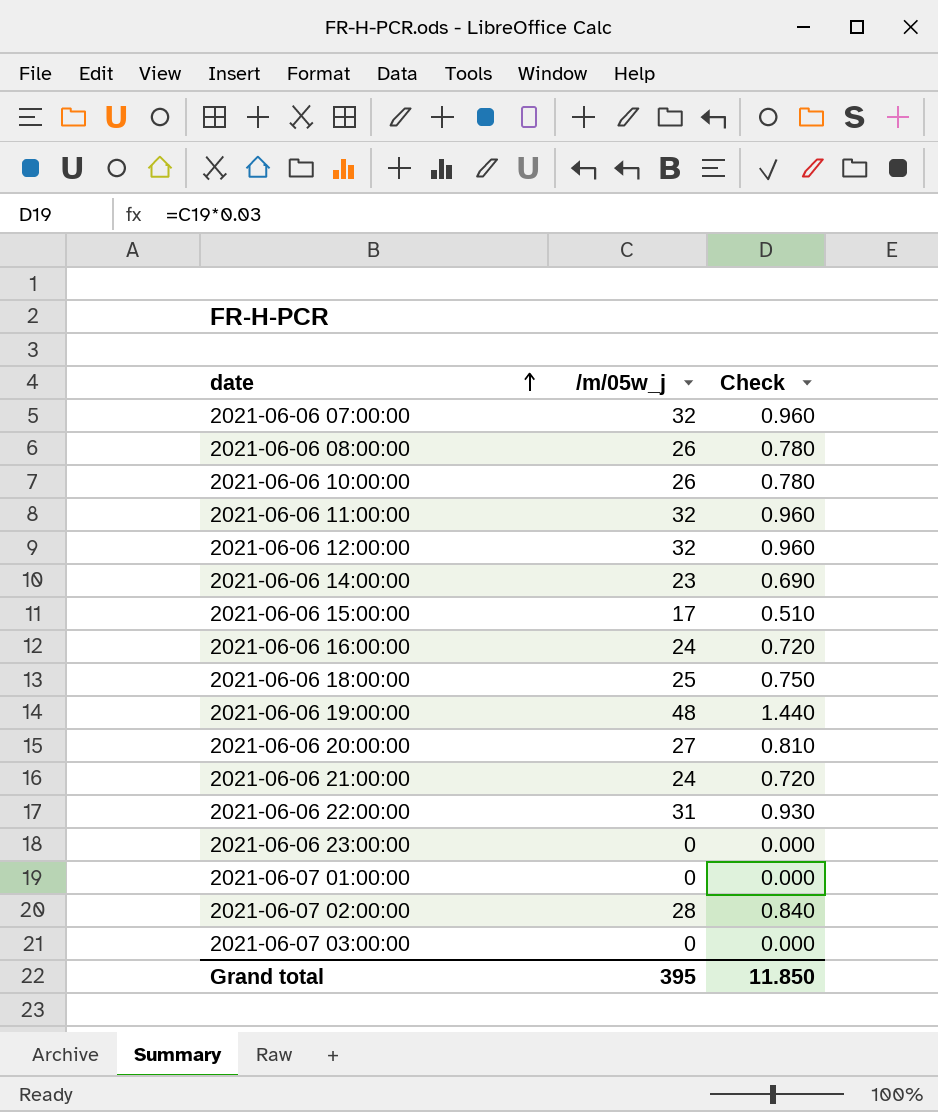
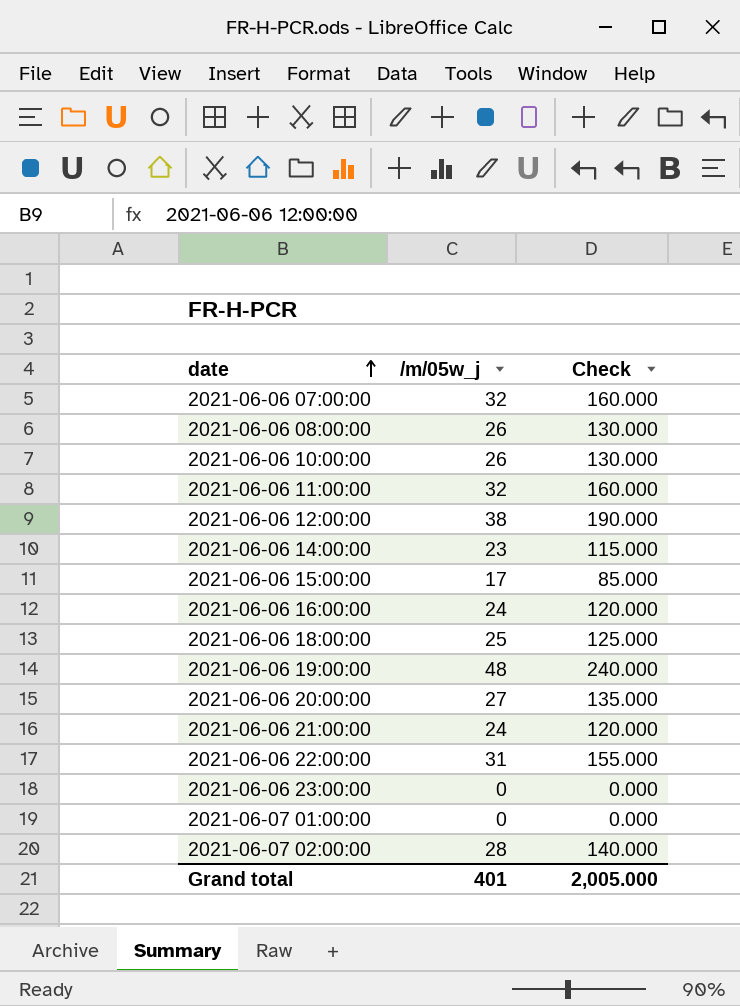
column Check | formula: [/m/05w_j] * 0.03 -> [/m/05w_j] * 5
row 2021-06-07 03:00:00: 0 | 0.000 -> none
2021-06-06 12:00:00 | /m/05w_j: 32 -> 38
Grand total | /m/05w_j: 395 -> 401
Grand total | Check: 11.850 -> 2,005.000

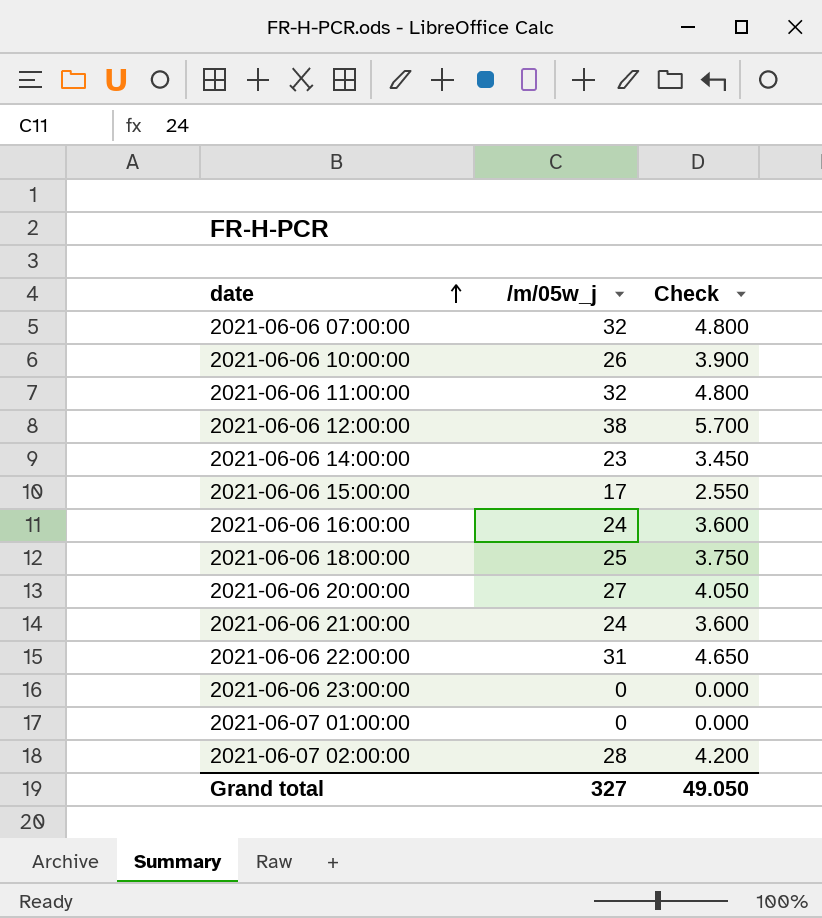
column Check | formula: [/m/05w_j] * 5 -> [/m/05w_j] * 0.15
row 2021-06-06 08:00:00: 26 | 130.000 -> none
row 2021-06-06 19:00:00: 48 | 240.000 -> none
Grand total | /m/05w_j: 401 -> 327
Grand total | Check: 2,005.000 -> 49.050

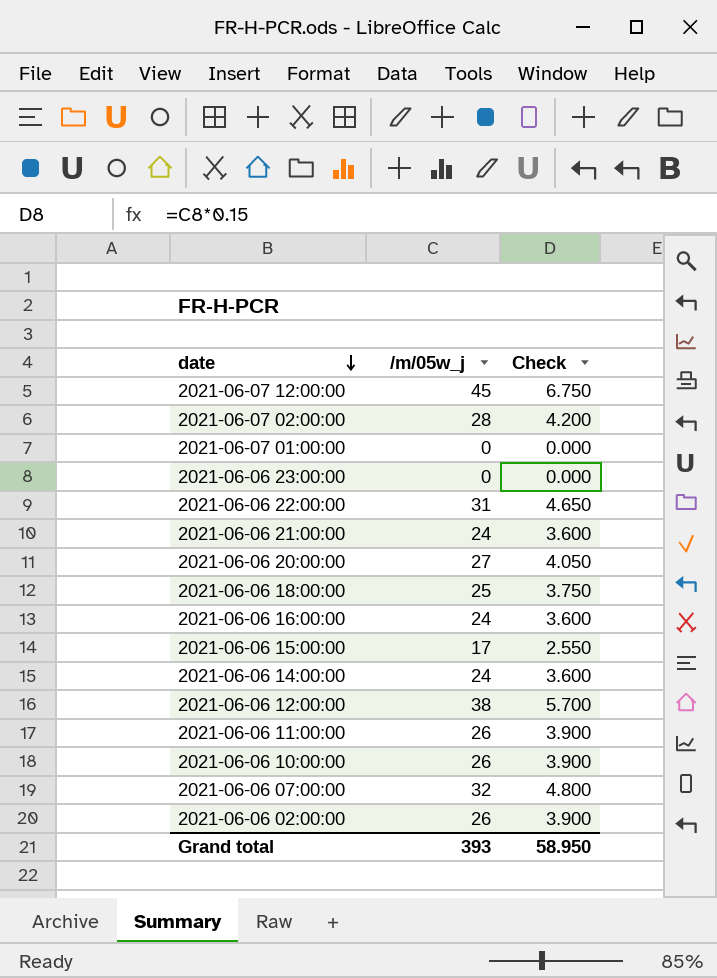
row order: date ascending -> date descending
row 2021-06-07 12:00:00: none -> 45 | 6.750
2021-06-06 14:00:00 | /m/05w_j: 23 -> 24
2021-06-06 14:00:00 | Check: 3.450 -> 3.600
2021-06-06 11:00:00 | /m/05w_j: 32 -> 26
2021-06-06 11:00:00 | Check: 4.800 -> 3.900
row 2021-06-06 02:00:00: none -> 26 | 3.900
Grand total | /m/05w_j: 327 -> 393
Grand total | Check: 49.050 -> 58.950

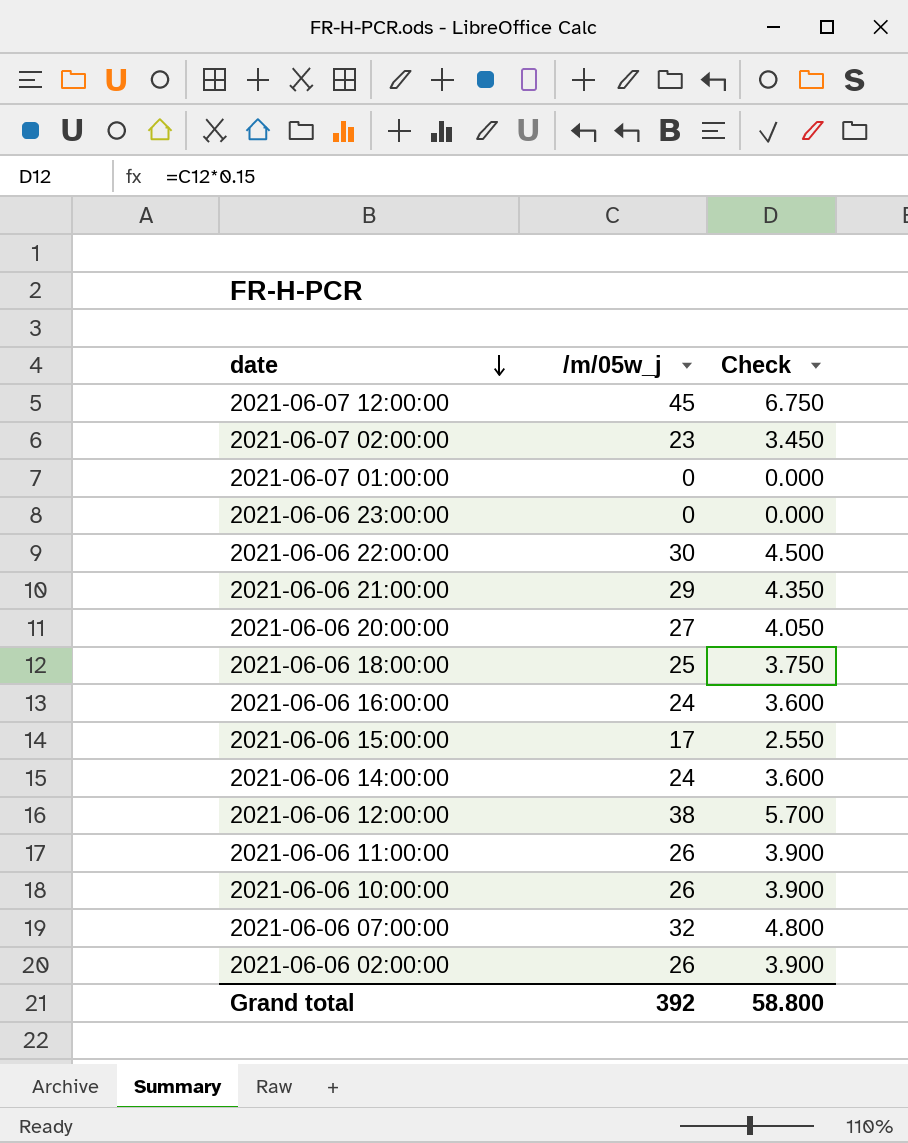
2021-06-07 02:00:00 | /m/05w_j: 28 -> 23
2021-06-07 02:00:00 | Check: 4.200 -> 3.450
2021-06-06 22:00:00 | /m/05w_j: 31 -> 30
2021-06-06 22:00:00 | Check: 4.650 -> 4.500
2021-06-06 21:00:00 | /m/05w_j: 24 -> 29
2021-06-06 21:00:00 | Check: 3.600 -> 4.350
Grand total | /m/05w_j: 393 -> 392
Grand total | Check: 58.950 -> 58.800

